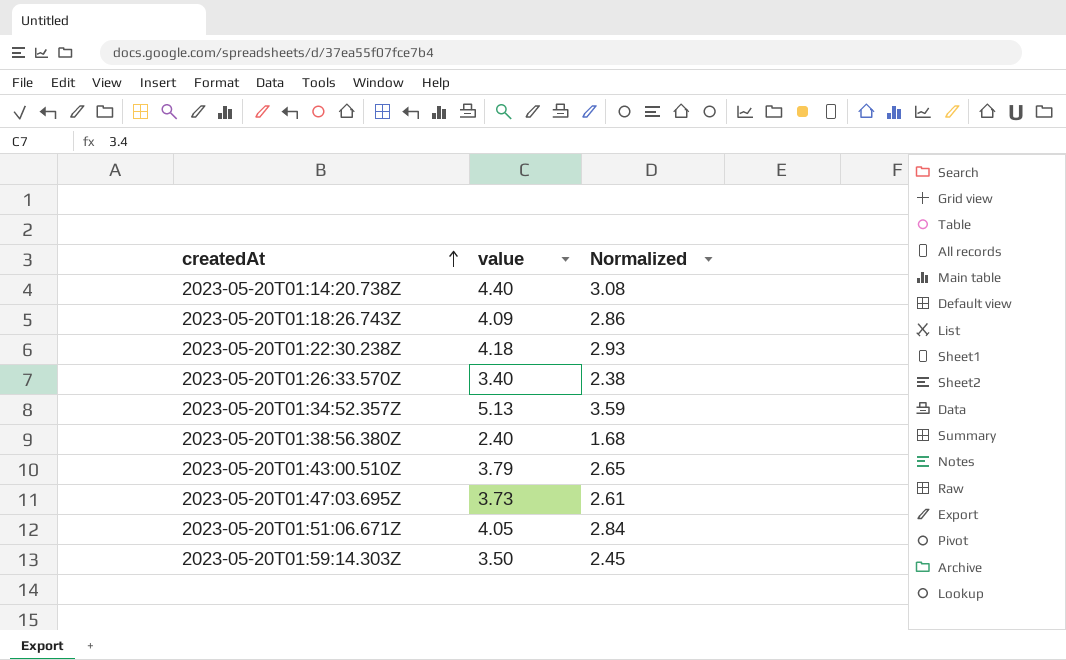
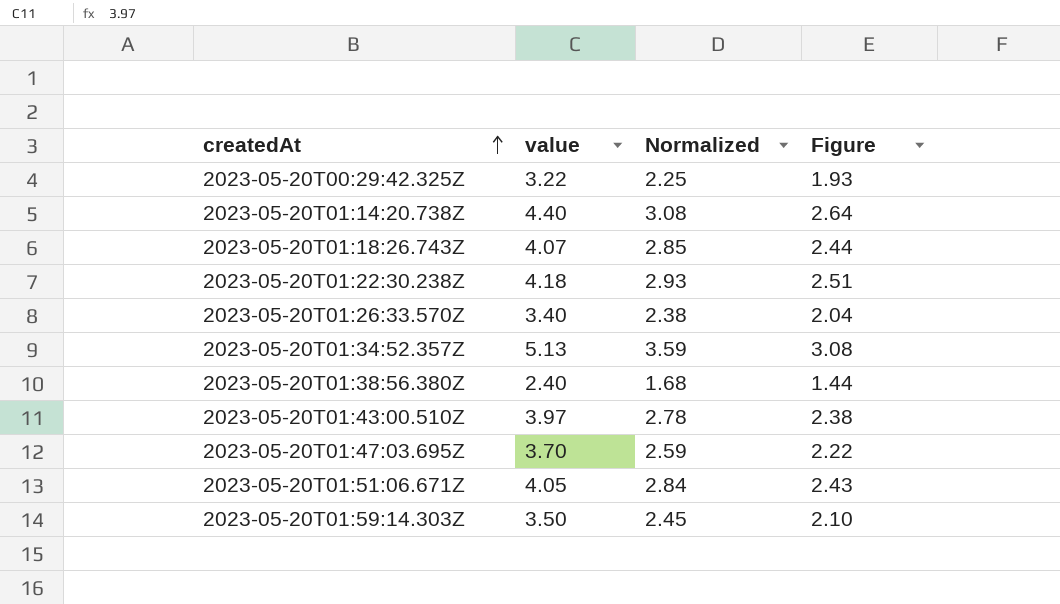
column Figure | formula: none -> [value] * 0.6
row 2023-05-20T00:29:42.325Z: none -> 3.22 | 2.25 | 1.93
2023-05-20T01:18:26.743Z | value: 4.09 -> 4.07
2023-05-20T01:18:26.743Z | Normalized: 2.86 -> 2.85
2023-05-20T01:43:00.510Z | value: 3.79 -> 3.97
2023-05-20T01:43:00.510Z | Normalized: 2.65 -> 2.78
2023-05-20T01:47:03.695Z | value: 3.73 -> 3.70
2023-05-20T01:47:03.695Z | Normalized: 2.61 -> 2.59

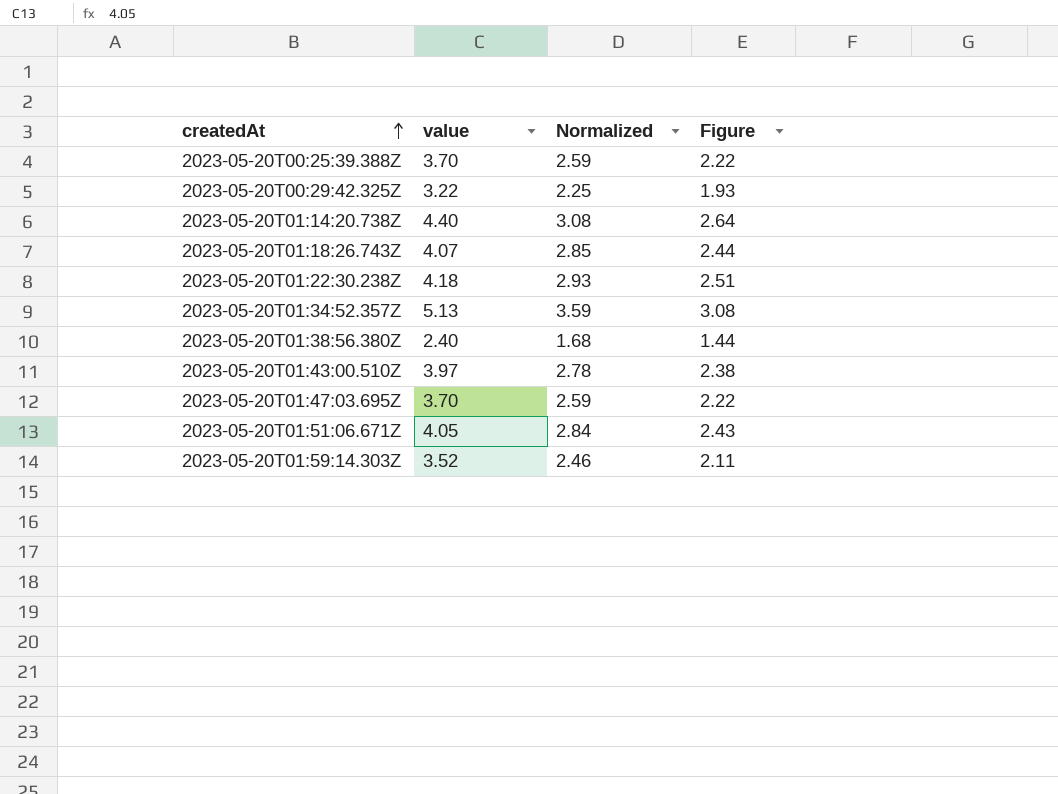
row 2023-05-20T01:26:33.570Z: 3.40 | 2.38 | 2.04 -> none
row 2023-05-20T00:25:39.388Z: none -> 3.70 | 2.59 | 2.22
2023-05-20T01:59:14.303Z | value: 3.50 -> 3.52
2023-05-20T01:59:14.303Z | Normalized: 2.45 -> 2.46
2023-05-20T01:59:14.303Z | Figure: 2.10 -> 2.11

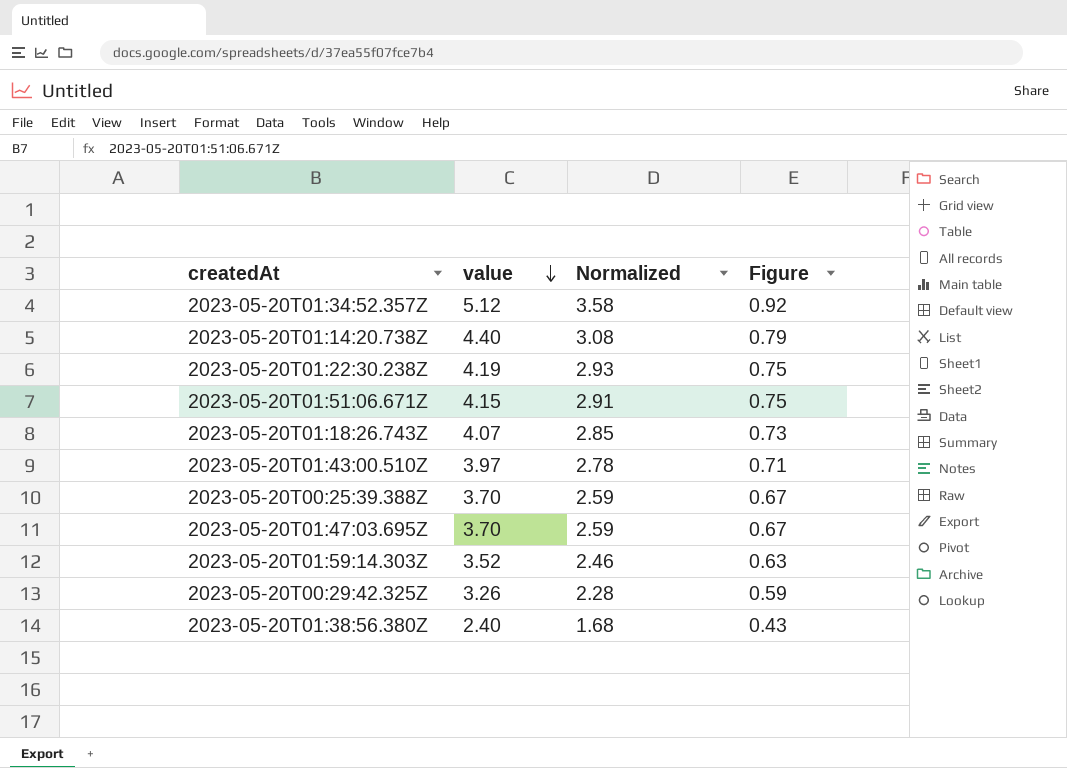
row order: createdAt ascending -> value descending
column Figure | formula: [value] * 0.6 -> [value] * 0.18
2023-05-20T01:34:52.357Z | value: 5.13 -> 5.12
2023-05-20T01:34:52.357Z | Normalized: 3.59 -> 3.58
2023-05-20T01:22:30.238Z | value: 4.18 -> 4.19
2023-05-20T01:51:06.671Z | value: 4.05 -> 4.15
2023-05-20T01:51:06.671Z | Normalized: 2.84 -> 2.91
2023-05-20T00:29:42.325Z | value: 3.22 -> 3.26
2023-05-20T00:29:42.325Z | Normalized: 2.25 -> 2.28

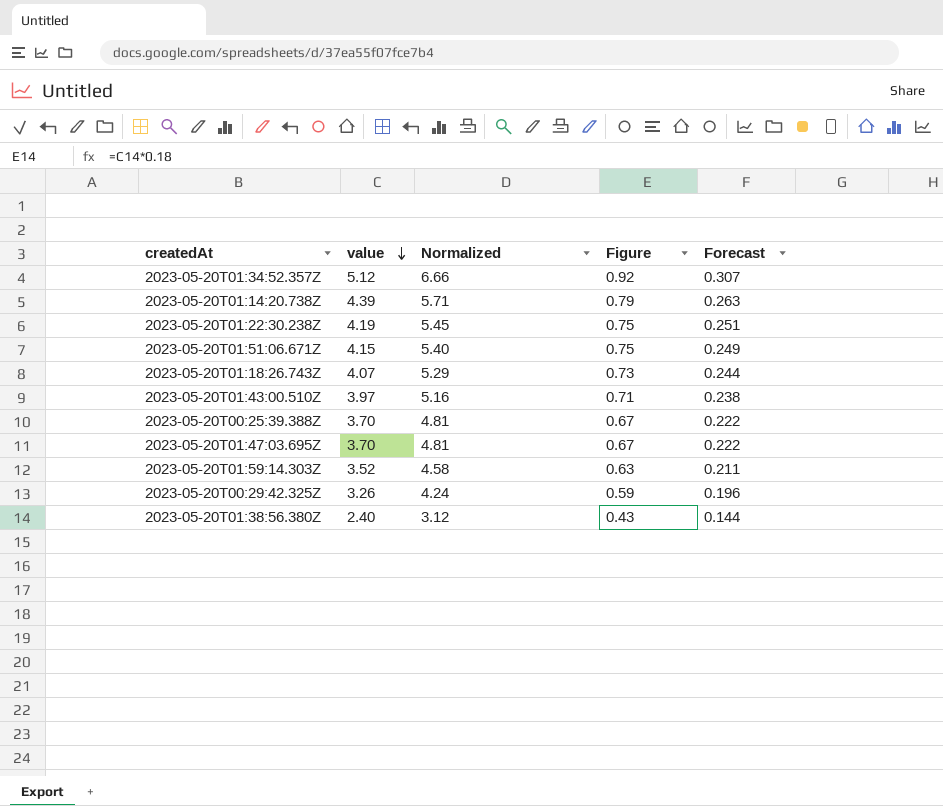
column Normalized | formula: [value] * 0.7 -> [value] * 1.3
column Forecast | formula: none -> [value] * 0.06
2023-05-20T01:14:20.738Z | value: 4.40 -> 4.39

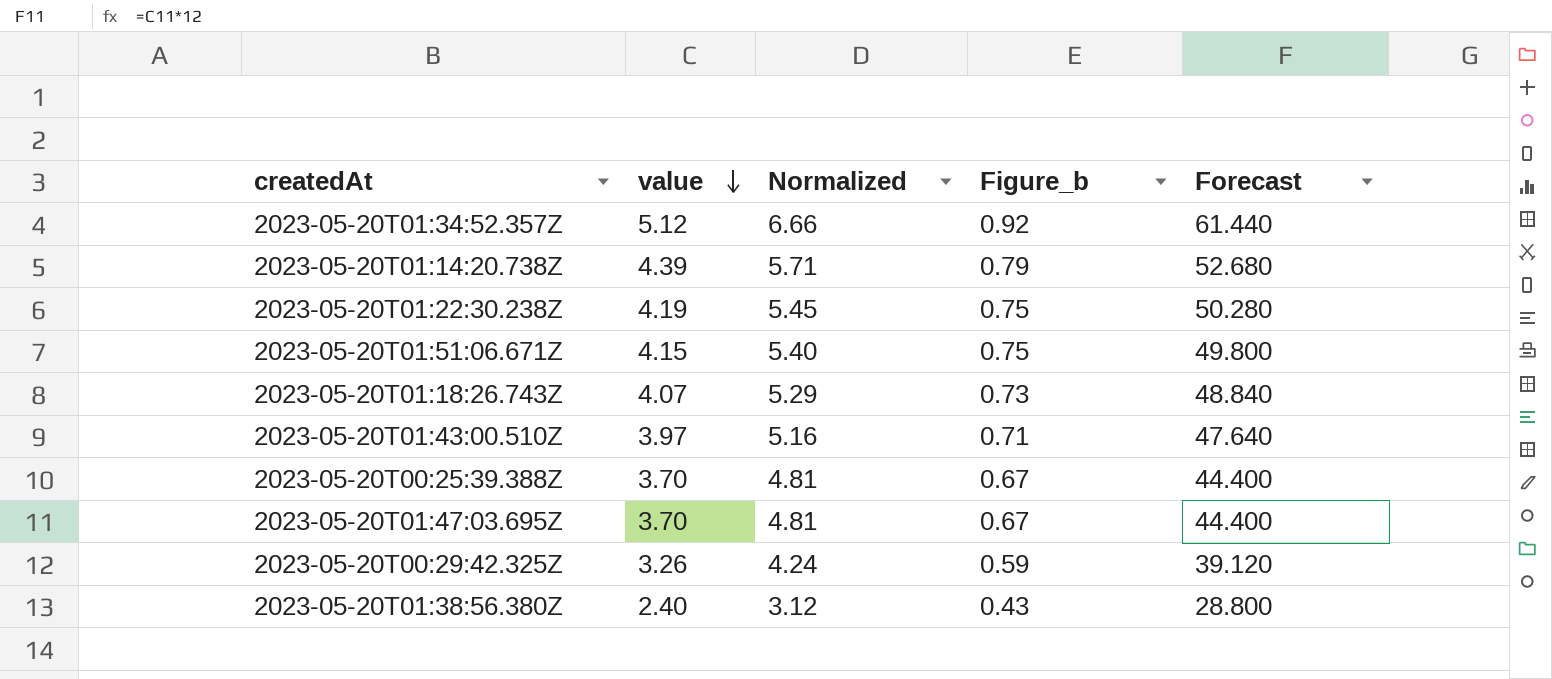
column name: Figure -> Figure_b
column Forecast | formula: [value] * 0.06 -> [value] * 12
row 2023-05-20T01:59:14.303Z: 3.52 | 4.58 | 0.63 | 0.211 -> none

